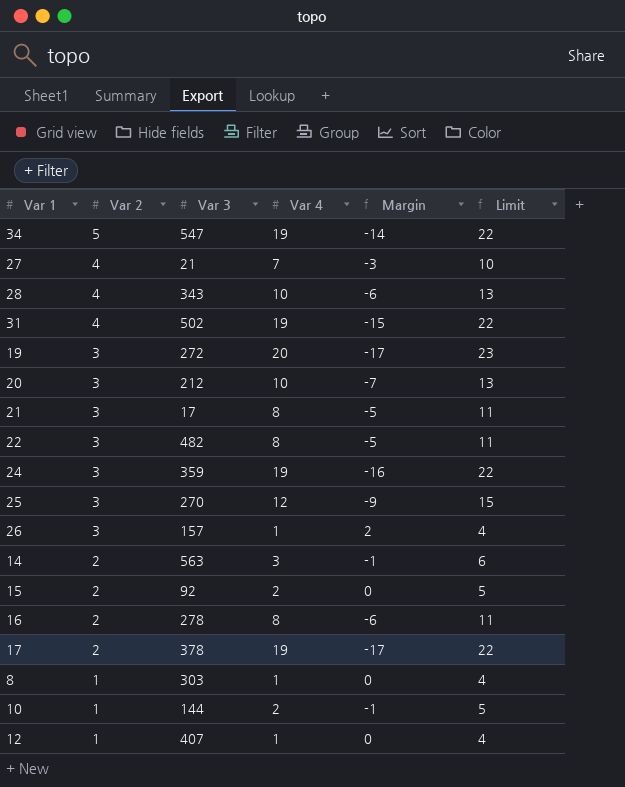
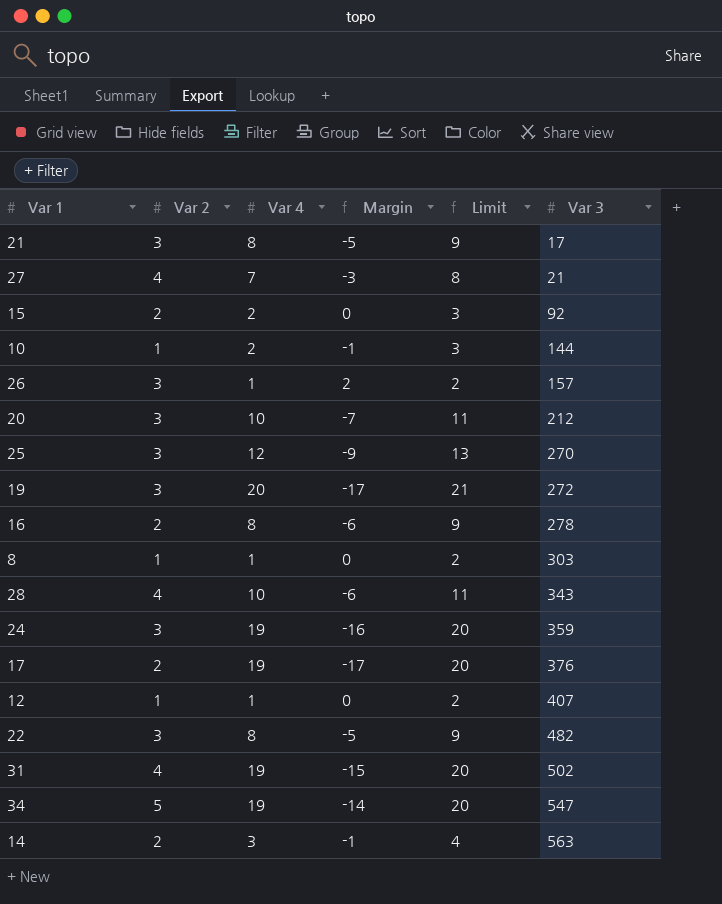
row order: Var 2 descending -> Var 3 ascending
column Limit | formula: [Var 4] + 3 -> [Var 4] + 1
column Var 3 | position: 3 -> 6
17 | Var 3: 378 -> 376

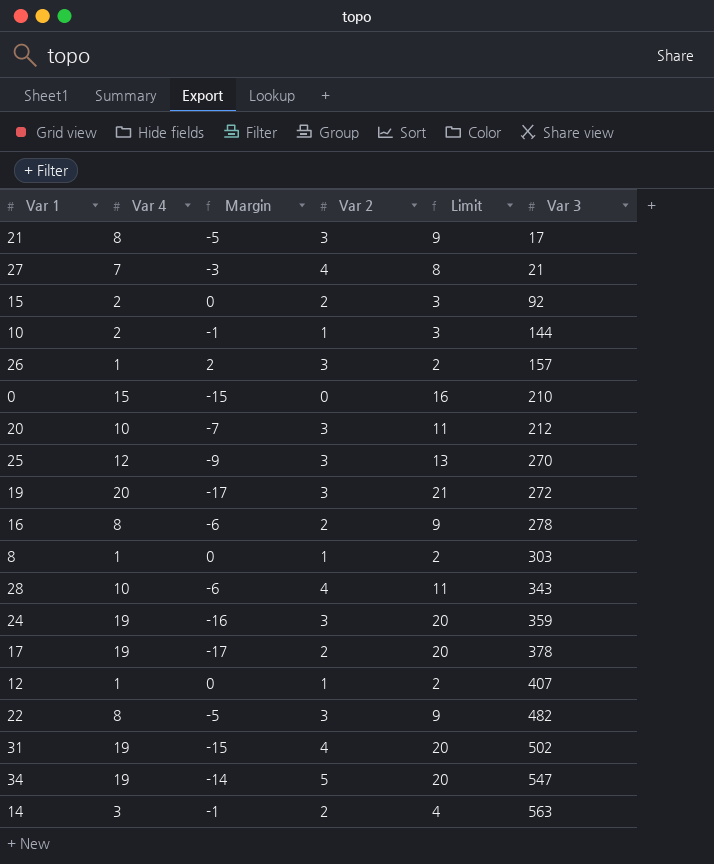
column Var 2 | position: 2 -> 4
row 0: none -> 15 | -15 | 0 | 16 | 210
17 | Var 3: 376 -> 378

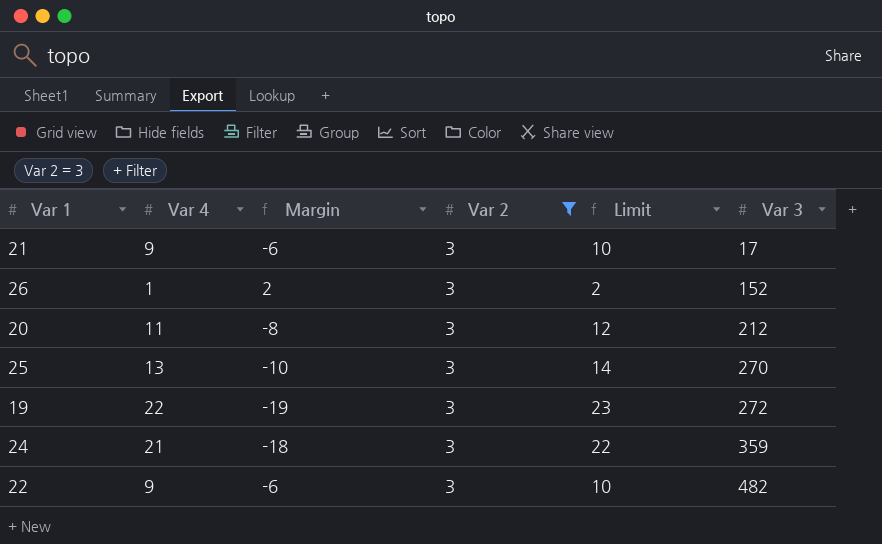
filter: none -> Var 2 = 3
21 | Var 4: 8 -> 9
21 | Margin: -5 -> -6
21 | Limit: 9 -> 10
26 | Var 3: 157 -> 152
20 | Var 4: 10 -> 11
20 | Margin: -7 -> -8
20 | Limit: 11 -> 12
25 | Var 4: 12 -> 13
25 | Margin: -9 -> -10
25 | Limit: 13 -> 14
19 | Var 4: 20 -> 22
19 | Margin: -17 -> -19
19 | Limit: 21 -> 23
24 | Var 4: 19 -> 21
24 | Margin: -16 -> -18
24 | Limit: 20 -> 22
22 | Var 4: 8 -> 9
22 | Margin: -5 -> -6
22 | Limit: 9 -> 10

